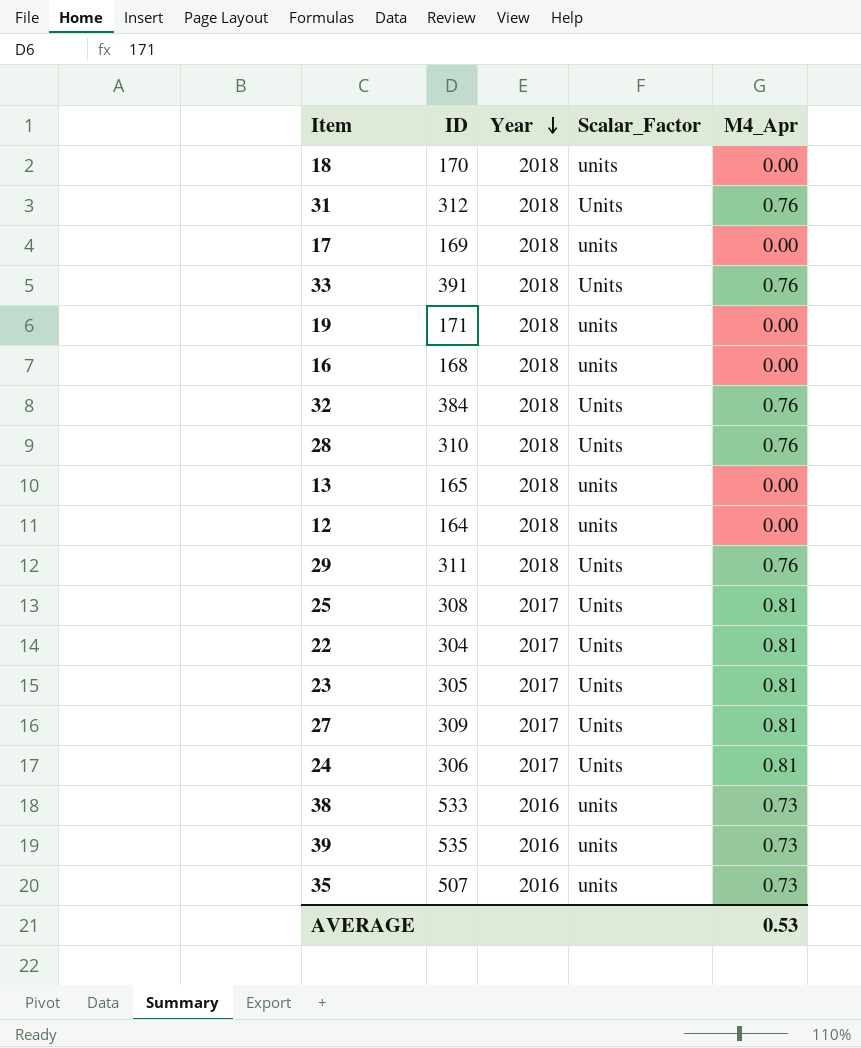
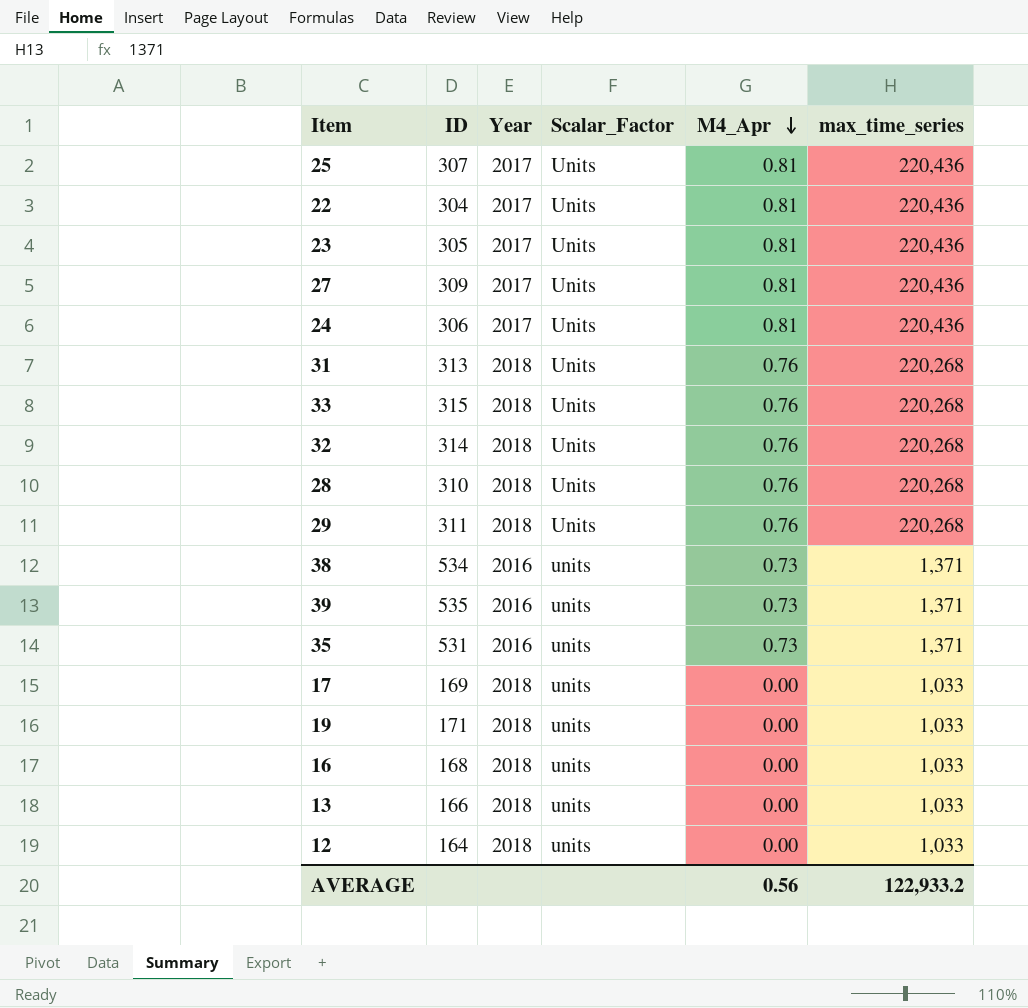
row order: Year descending -> M4_Apr descending
column max_time_series | position: none -> 6
row 18: 170 | 2018 | units | 0.00 -> none
25 | ID: 308 -> 307
31 | ID: 312 -> 313
33 | ID: 391 -> 315
32 | ID: 384 -> 314
38 | ID: 533 -> 534
35 | ID: 507 -> 531
13 | ID: 165 -> 166
AVERAGE | M4_Apr: 0.53 -> 0.56

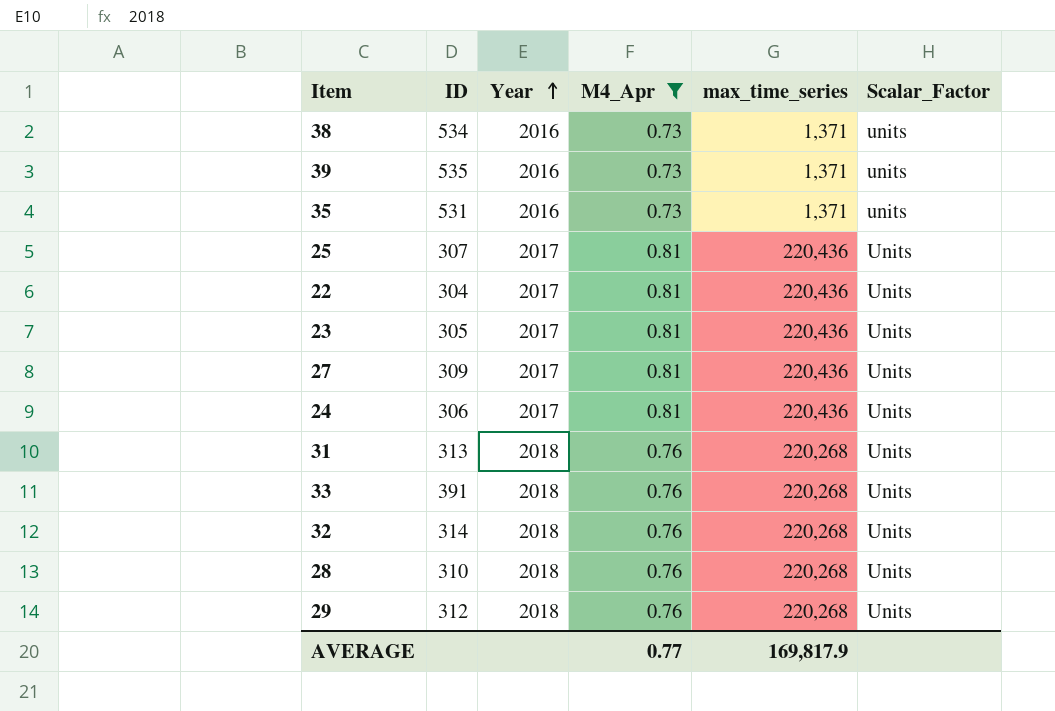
filter: none -> M4_Apr != 0.00
row order: M4_Apr descending -> Year ascending
column Scalar_Factor | position: 4 -> 6
33 | ID: 315 -> 391
29 | ID: 311 -> 312
AVERAGE | M4_Apr: 0.56 -> 0.77
AVERAGE | max_time_series: 122,933.2 -> 169,817.9

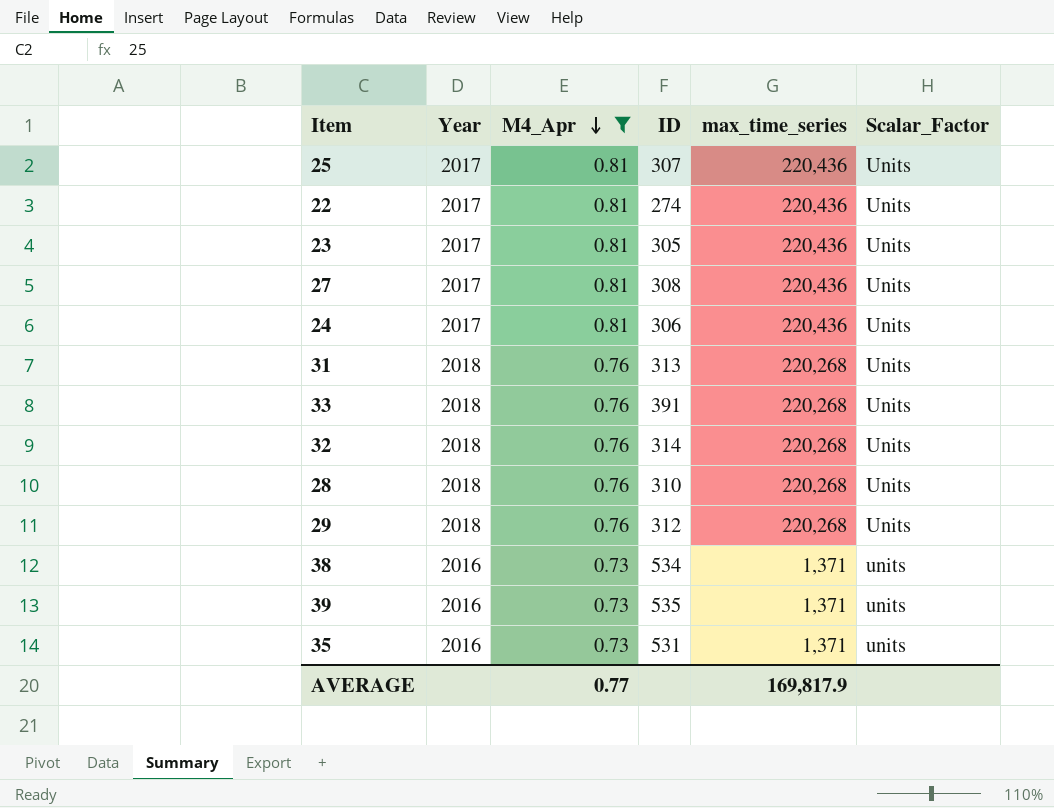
row order: Year ascending -> M4_Apr descending
column ID | position: 2 -> 4
22 | ID: 304 -> 274
27 | ID: 309 -> 308

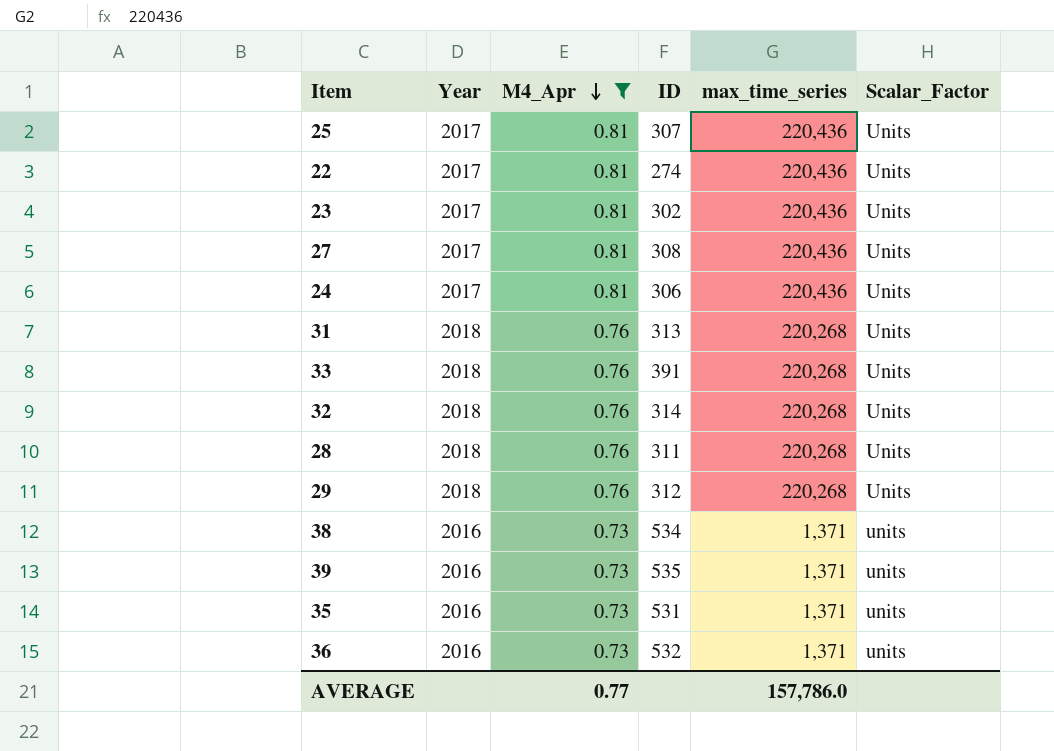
23 | ID: 305 -> 302
28 | ID: 310 -> 311
row 36: none -> 2016 | 0.73 | 532 | 1,371 | units
AVERAGE | max_time_series: 169,817.9 -> 157,786.0

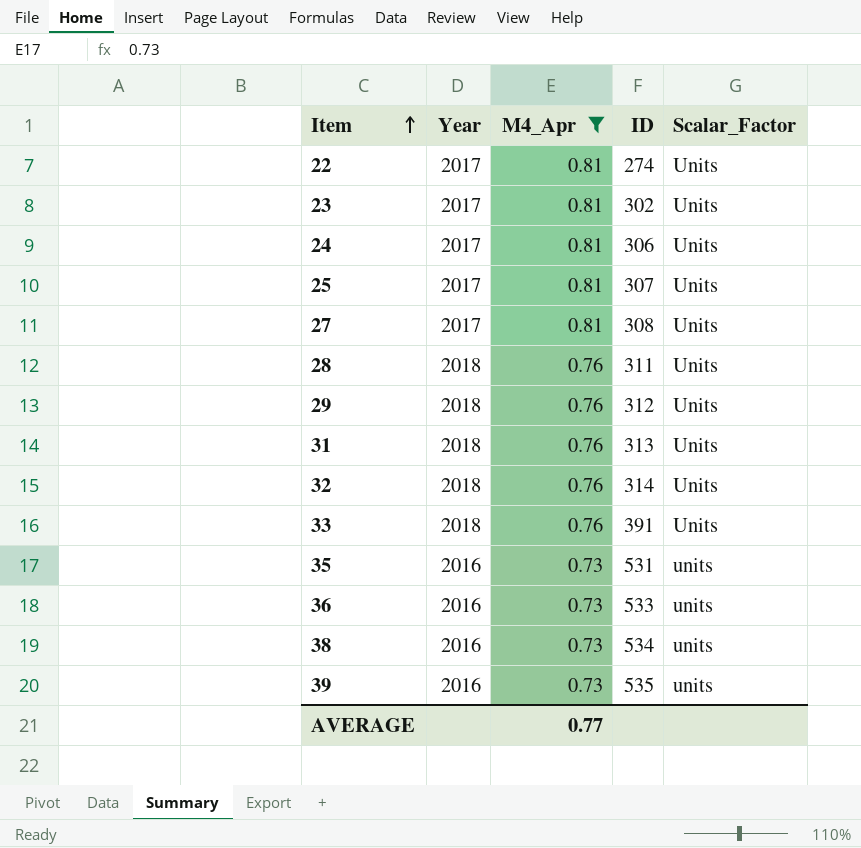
row order: M4_Apr descending -> Item ascending
column max_time_series | position: 5 -> none
36 | ID: 532 -> 533

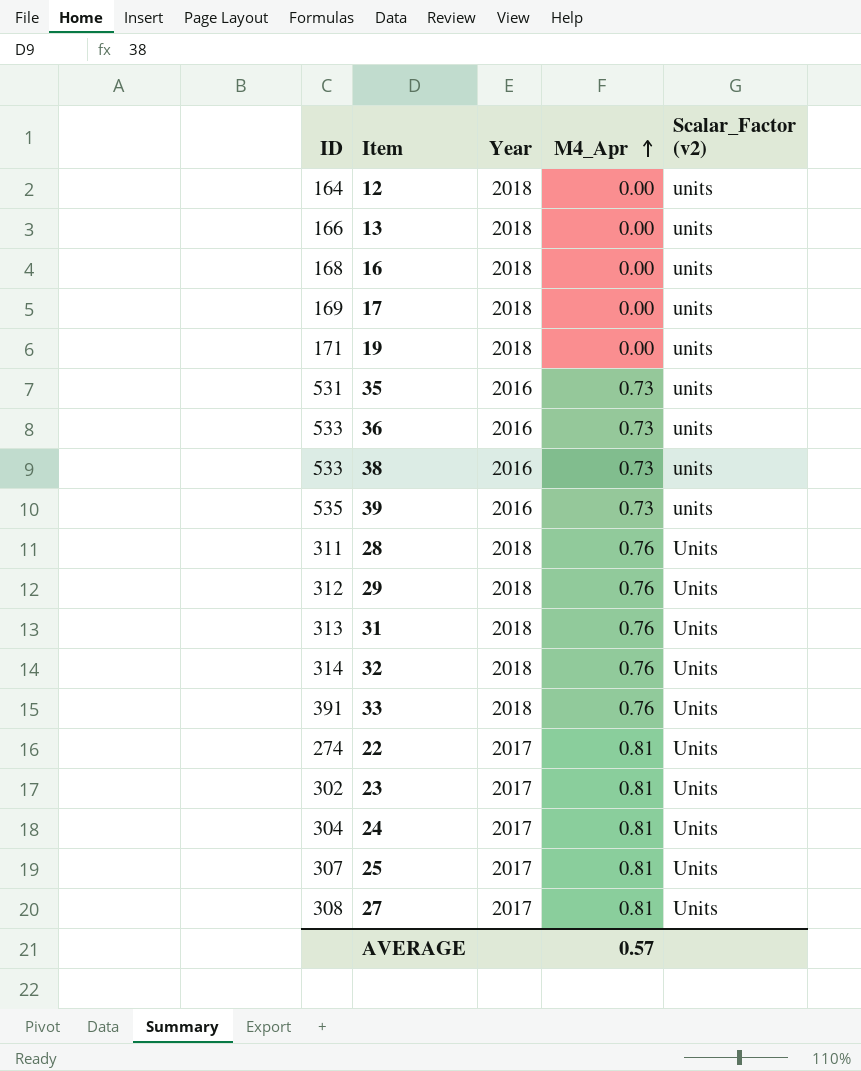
filter: M4_Apr != 0.00 -> none
row order: Item ascending -> M4_Apr ascending
column ID | position: 4 -> 1
column name: Scalar_Factor -> Scalar_Factor (v2)
38 | ID: 534 -> 533
24 | ID: 306 -> 304
AVERAGE | M4_Apr: 0.77 -> 0.57

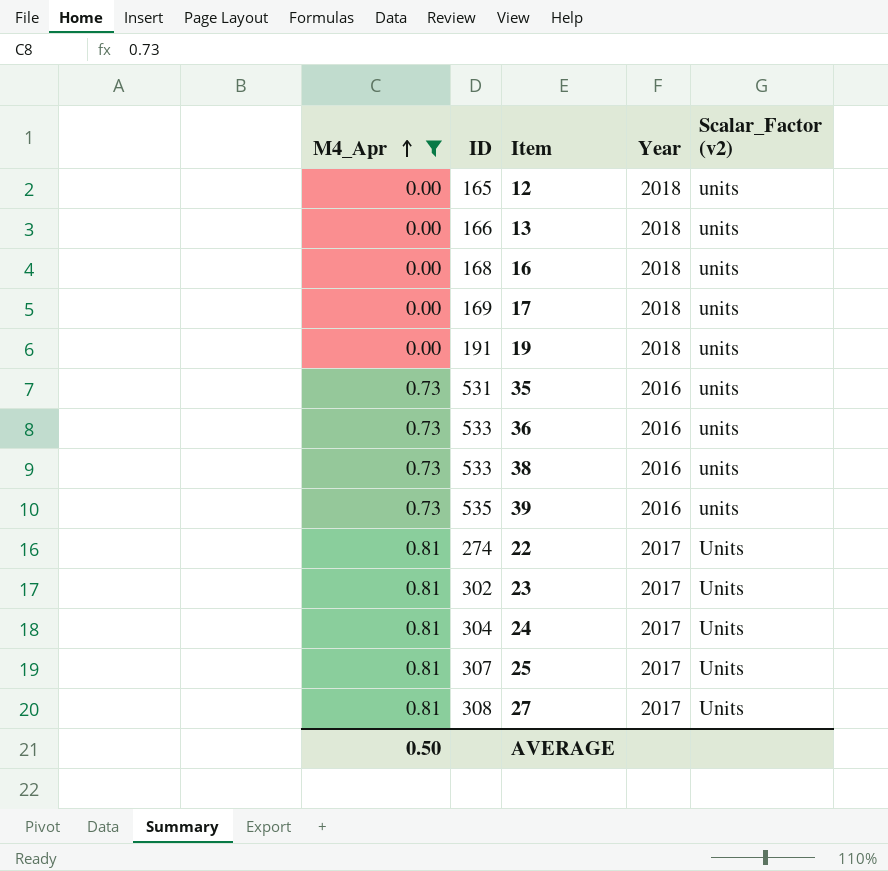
filter: none -> M4_Apr != 0.76
column M4_Apr | position: 4 -> 1
12 | ID: 164 -> 165
19 | ID: 171 -> 191
AVERAGE | M4_Apr: 0.57 -> 0.50

